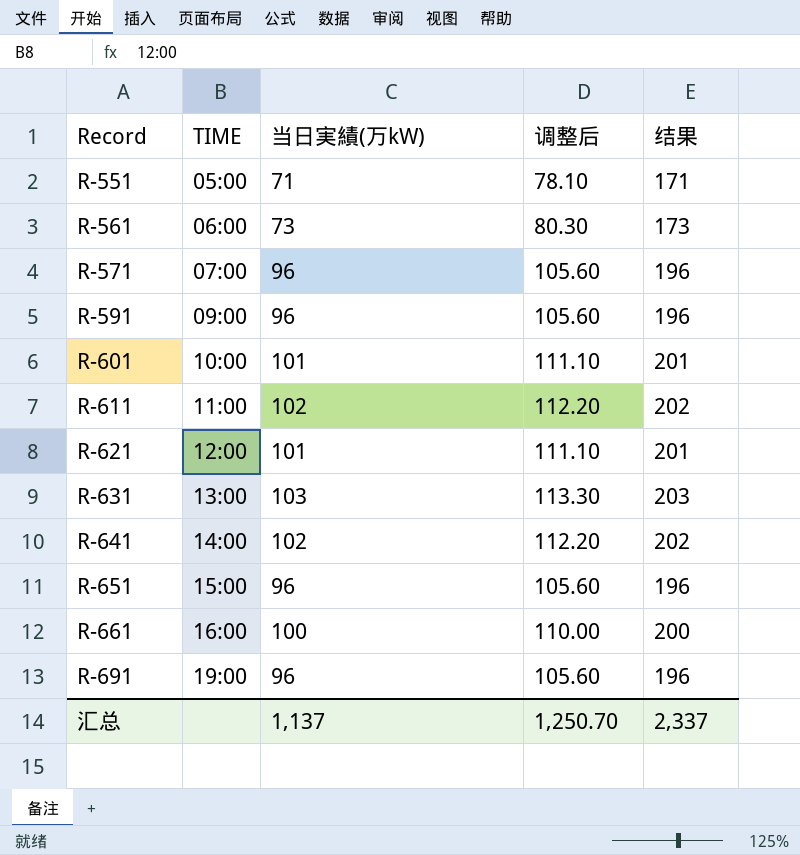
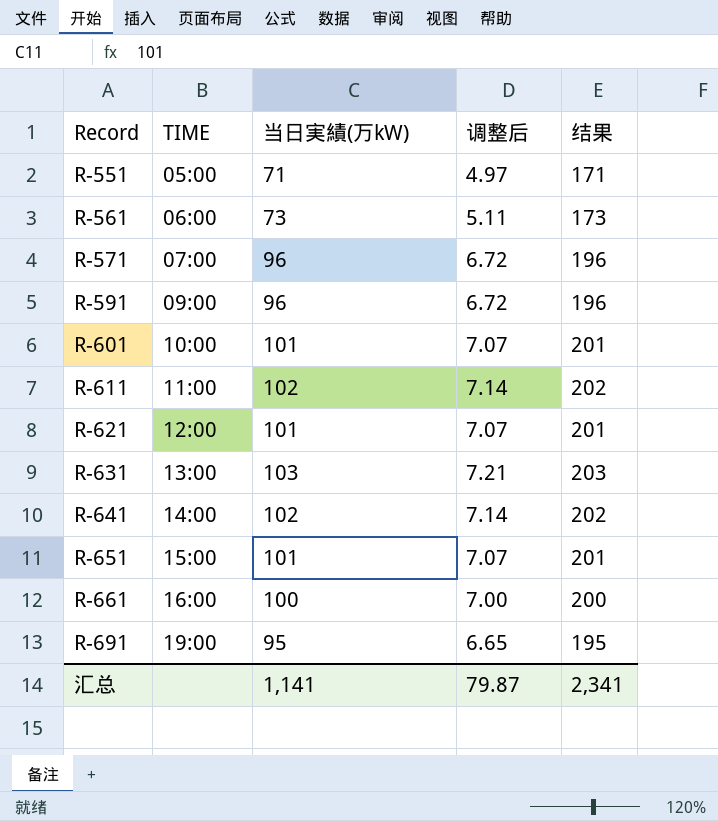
column 调整后 | formula: [当日実績(万kW)] * 1.1 -> [当日実績(万kW)] * 0.07
R-651 | 当日実績(万kW): 96 -> 101
R-651 | 结果: 196 -> 201
R-691 | 当日実績(万kW): 96 -> 95
R-691 | 结果: 196 -> 195
汇总 | 当日実績(万kW): 1,137 -> 1,141
汇总 | 调整后: 1,250.70 -> 79.87
汇总 | 结果: 2,337 -> 2,341

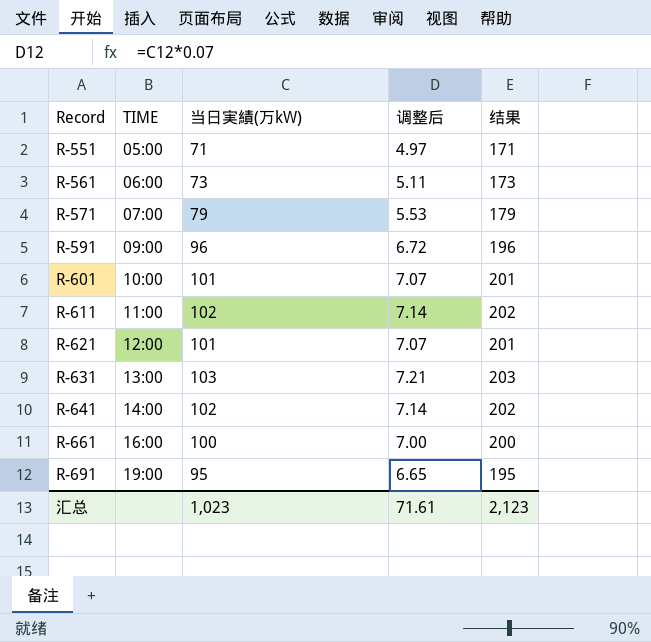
row R-651: 15:00 | 101 | 7.07 | 201 -> none
R-571 | 当日実績(万kW): 96 -> 79
R-571 | 调整后: 6.72 -> 5.53
R-571 | 结果: 196 -> 179
汇总 | 当日実績(万kW): 1,141 -> 1,023
汇总 | 调整后: 79.87 -> 71.61
汇总 | 结果: 2,341 -> 2,123

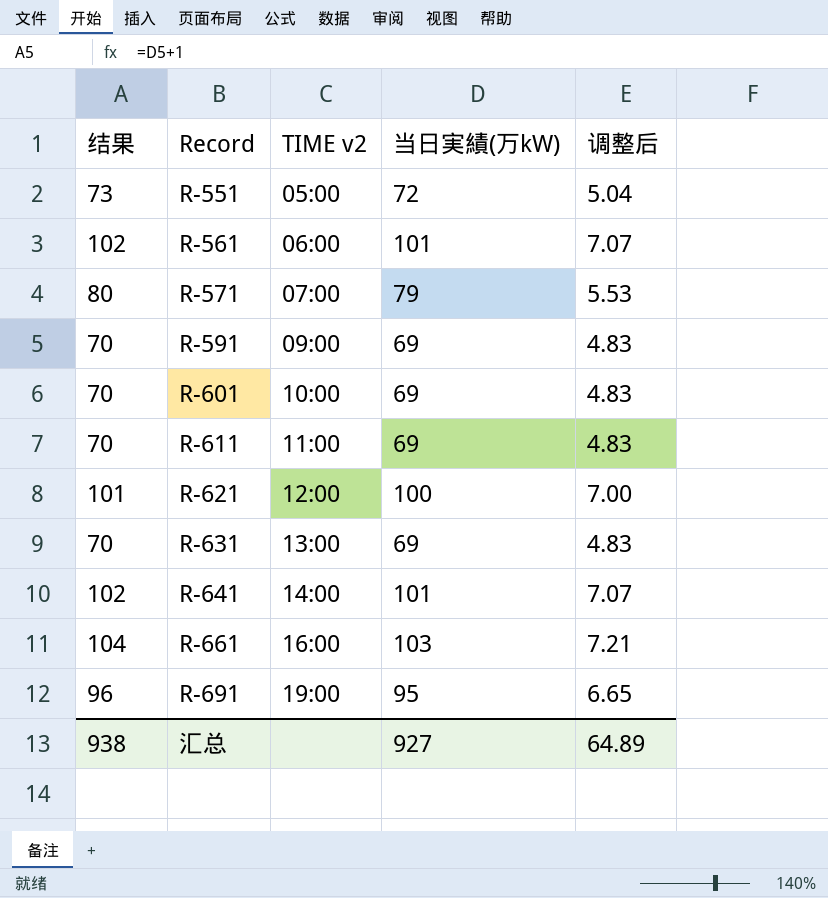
column 结果 | formula: [当日実績(万kW)] + 100 -> [当日実績(万kW)] + 1
column 结果 | position: 5 -> 1
column name: TIME -> TIME v2
R-551 | 当日実績(万kW): 71 -> 72
R-551 | 调整后: 4.97 -> 5.04
R-561 | 当日実績(万kW): 73 -> 101
R-561 | 调整后: 5.11 -> 7.07
R-591 | 当日実績(万kW): 96 -> 69
R-591 | 调整后: 6.72 -> 4.83
R-601 | 当日実績(万kW): 101 -> 69
R-601 | 调整后: 7.07 -> 4.83
R-611 | 当日実績(万kW): 102 -> 69
R-611 | 调整后: 7.14 -> 4.83
R-621 | 当日実績(万kW): 101 -> 100
R-621 | 调整后: 7.07 -> 7.00
R-631 | 当日実績(万kW): 103 -> 69
R-631 | 调整后: 7.21 -> 4.83
R-641 | 当日実績(万kW): 102 -> 101
R-641 | 调整后: 7.14 -> 7.07
R-661 | 当日実績(万kW): 100 -> 103
R-661 | 调整后: 7.00 -> 7.21
汇总 | 结果: 2,123 -> 938
汇总 | 当日実績(万kW): 1,023 -> 927
汇总 | 调整后: 71.61 -> 64.89

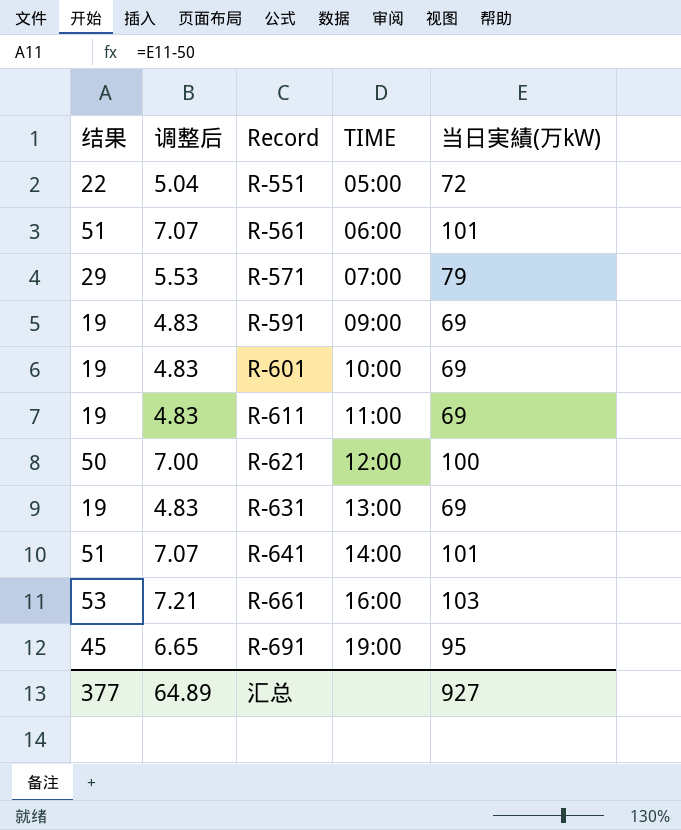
column 结果 | formula: [当日実績(万kW)] + 1 -> [当日実績(万kW)] - 50
column 调整后 | position: 5 -> 2
column name: TIME v2 -> TIME
汇总 | 结果: 938 -> 377

